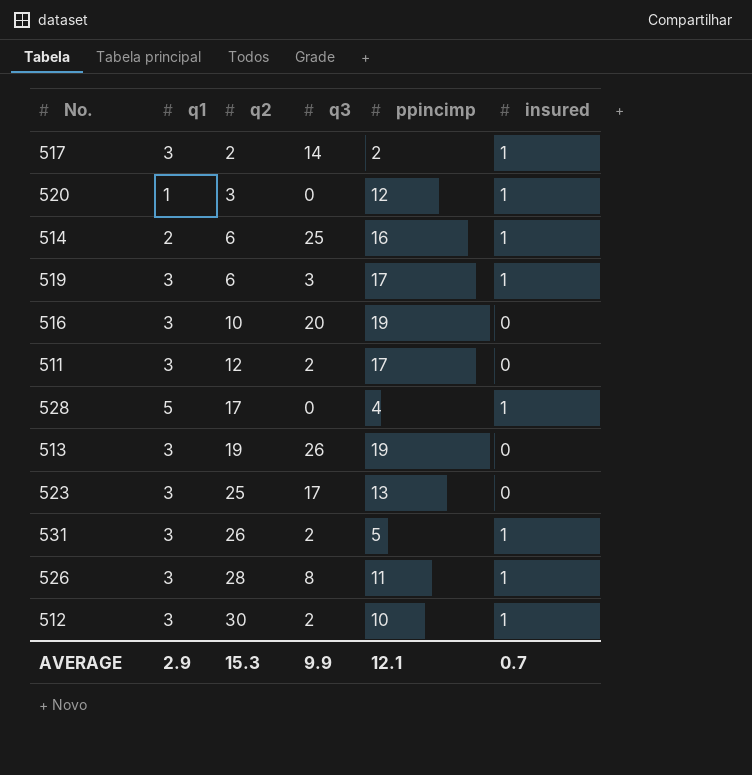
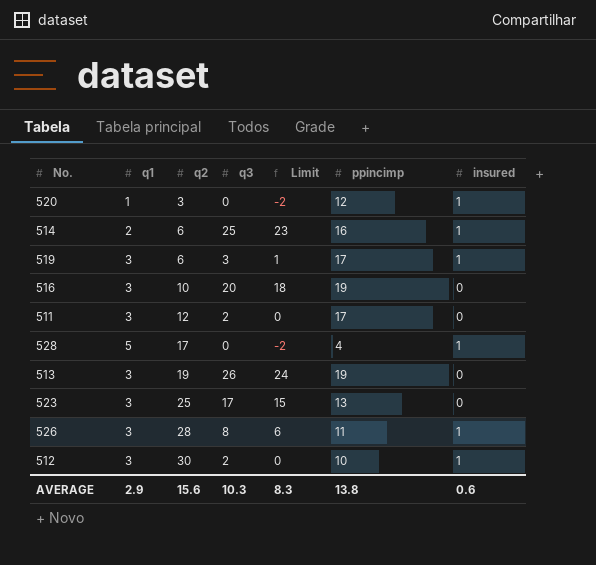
column Limit | formula: none -> [q3] - 2
row 517: 3 | 2 | 14 | 2 | 1 -> none
row 531: 3 | 26 | 2 | 5 | 1 -> none
AVERAGE | q2: 15.3 -> 15.6
AVERAGE | q3: 9.9 -> 10.3
AVERAGE | ppincimp: 12.1 -> 13.8
AVERAGE | insured: 0.7 -> 0.6

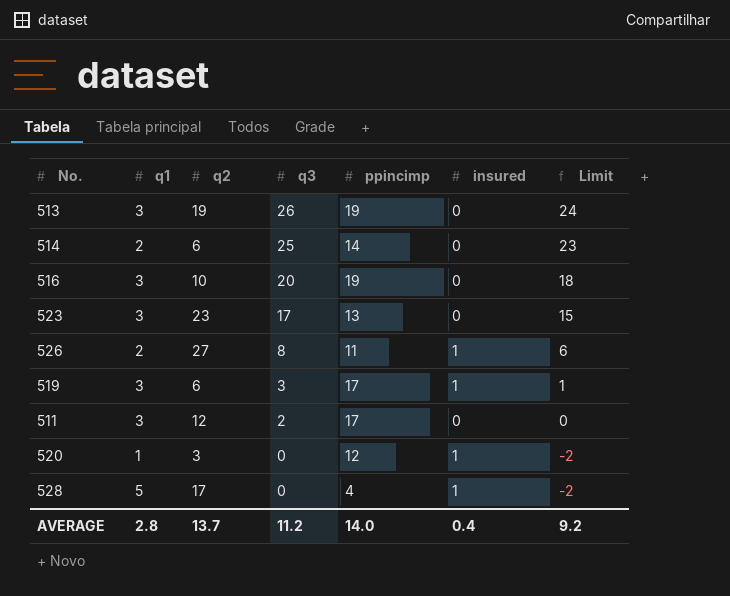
row order: q2 ascending -> q3 descending
column Limit | position: 5 -> 7
row 512: 3 | 30 | 2 | 0 | 10 | 1 -> none
514 | ppincimp: 16 -> 14
514 | insured: 1 -> 0
523 | q2: 25 -> 23
526 | q1: 3 -> 2
526 | q2: 28 -> 27
AVERAGE | q1: 2.9 -> 2.8
AVERAGE | q2: 15.6 -> 13.7
AVERAGE | q3: 10.3 -> 11.2
AVERAGE | ppincimp: 13.8 -> 14.0
AVERAGE | insured: 0.6 -> 0.4
AVERAGE | Limit: 8.3 -> 9.2

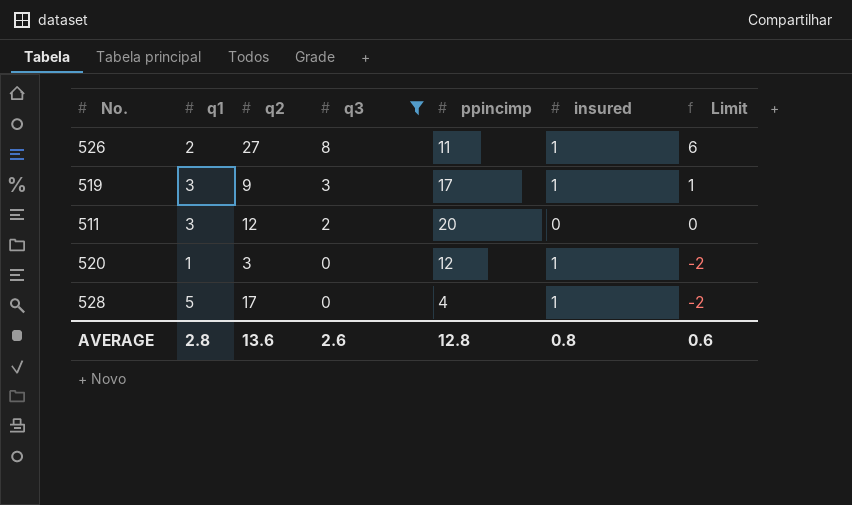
filter: none -> q3 <= 8
519 | q2: 6 -> 9
511 | ppincimp: 17 -> 20
AVERAGE | q2: 13.7 -> 13.6
AVERAGE | q3: 11.2 -> 2.6
AVERAGE | ppincimp: 14.0 -> 12.8
AVERAGE | insured: 0.4 -> 0.8
AVERAGE | Limit: 9.2 -> 0.6

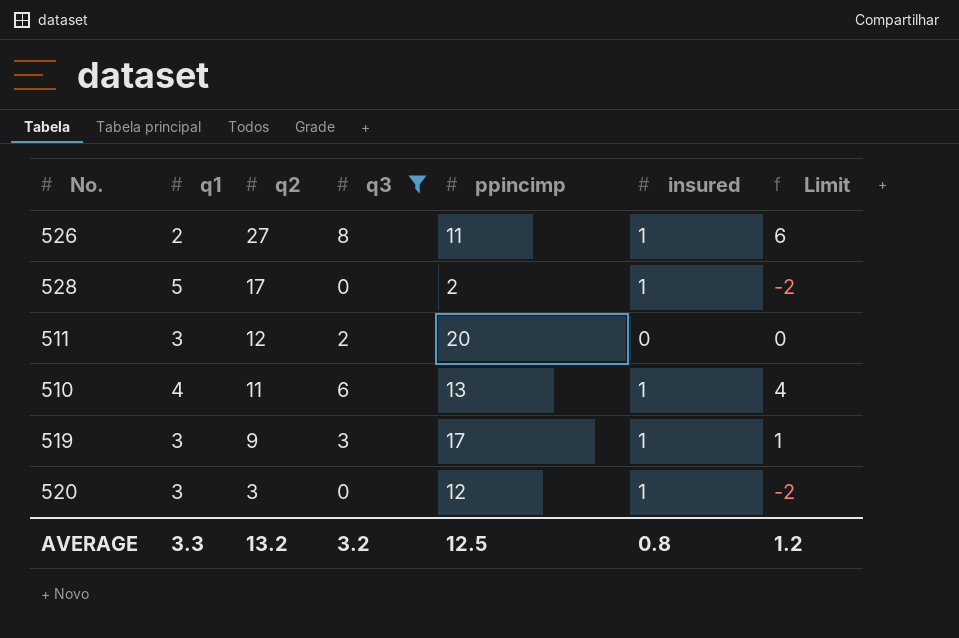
row order: q3 descending -> q2 descending
528 | ppincimp: 4 -> 2
row 510: none -> 4 | 11 | 6 | 13 | 1 | 4
520 | q1: 1 -> 3
AVERAGE | q1: 2.8 -> 3.3
AVERAGE | q2: 13.6 -> 13.2
AVERAGE | q3: 2.6 -> 3.2
AVERAGE | ppincimp: 12.8 -> 12.5
AVERAGE | Limit: 0.6 -> 1.2

